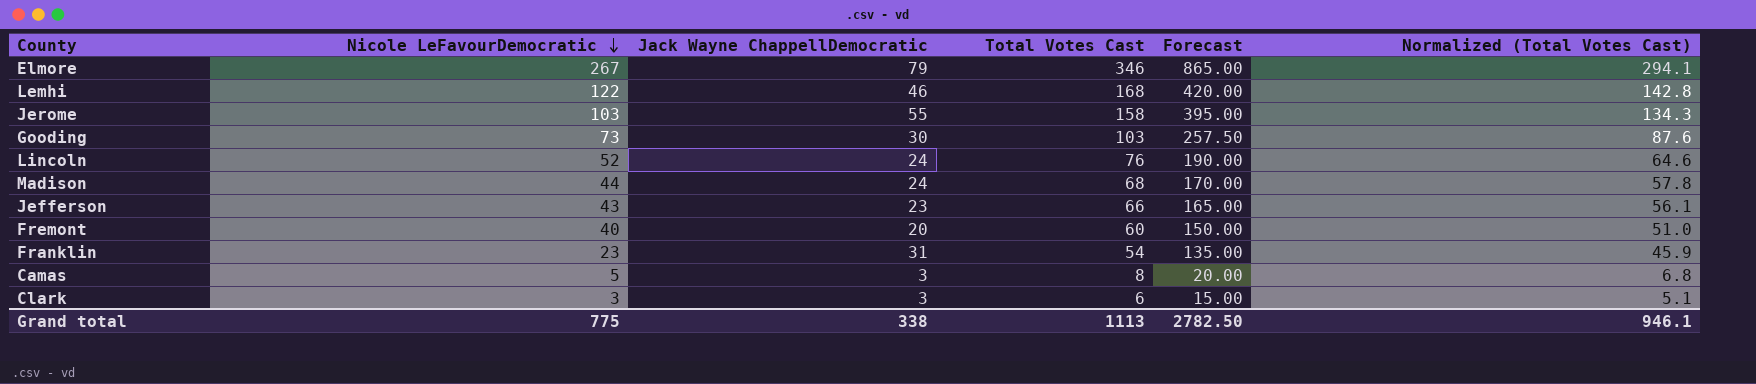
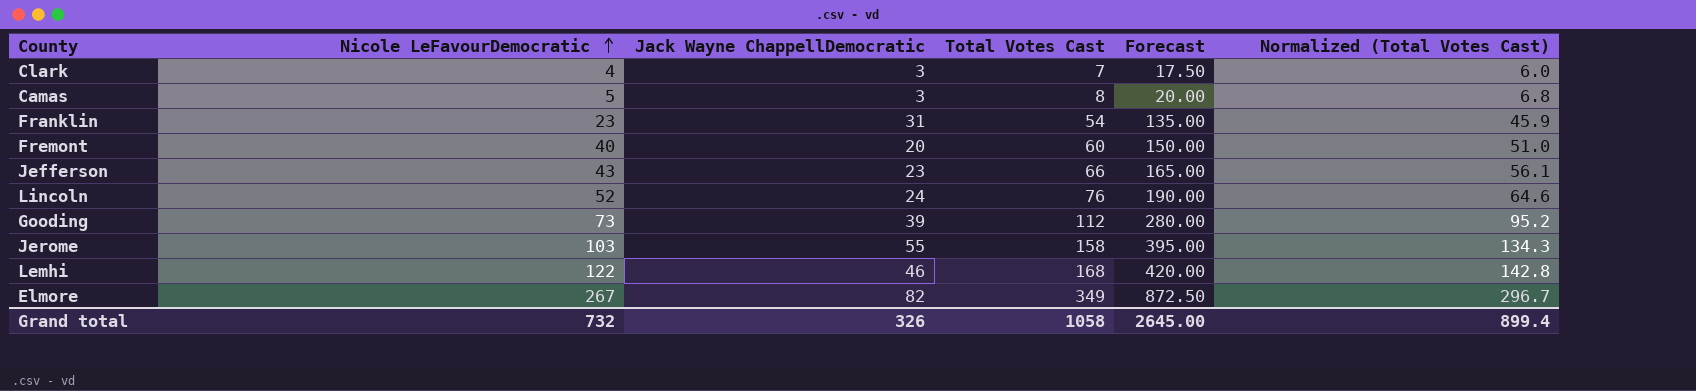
row order: Nicole LeFavourDemocratic descending -> Nicole LeFavourDemocratic ascending
row Madison: 44 | 24 | 68 | 170.00 | 57.8 -> none
Clark | Nicole LeFavourDemocratic: 3 -> 4
Clark | Total Votes Cast: 6 -> 7
Clark | Forecast: 15.00 -> 17.50
Clark | Normalized (Total Votes Cast): 5.1 -> 6.0
Gooding | Jack Wayne ChappellDemocratic: 30 -> 39
Gooding | Total Votes Cast: 103 -> 112
Gooding | Forecast: 257.50 -> 280.00
Gooding | Normalized (Total Votes Cast): 87.6 -> 95.2
Elmore | Jack Wayne ChappellDemocratic: 79 -> 82
Elmore | Total Votes Cast: 346 -> 349
Elmore | Forecast: 865.00 -> 872.50
Elmore | Normalized (Total Votes Cast): 294.1 -> 296.7
Grand total | Nicole LeFavourDemocratic: 775 -> 732
Grand total | Jack Wayne ChappellDemocratic: 338 -> 326
Grand total | Total Votes Cast: 1113 -> 1058
Grand total | Forecast: 2782.50 -> 2645.00
Grand total | Normalized (Total Votes Cast): 946.1 -> 899.4

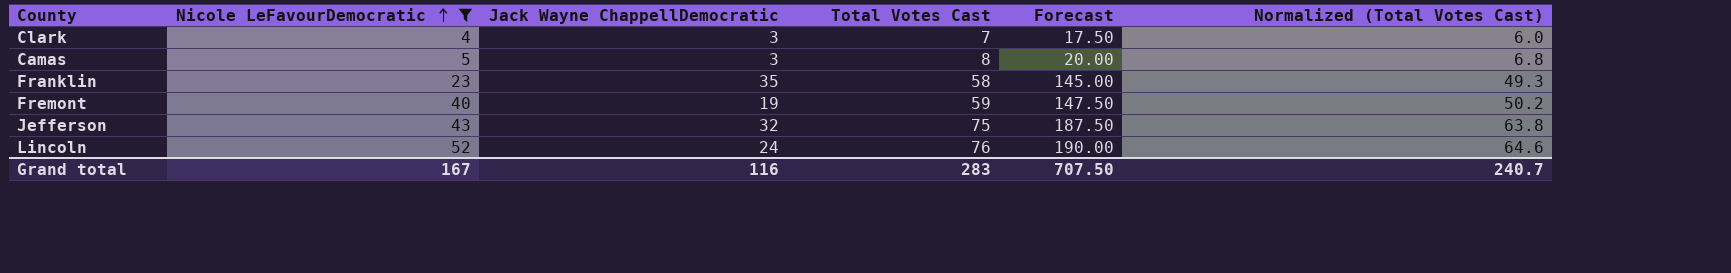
filter: none -> Nicole LeFavourDemocratic <= 52
Franklin | Jack Wayne ChappellDemocratic: 31 -> 35
Franklin | Total Votes Cast: 54 -> 58
Franklin | Forecast: 135.00 -> 145.00
Franklin | Normalized (Total Votes Cast): 45.9 -> 49.3
Fremont | Jack Wayne ChappellDemocratic: 20 -> 19
Fremont | Total Votes Cast: 60 -> 59
Fremont | Forecast: 150.00 -> 147.50
Fremont | Normalized (Total Votes Cast): 51.0 -> 50.2
Jefferson | Jack Wayne ChappellDemocratic: 23 -> 32
Jefferson | Total Votes Cast: 66 -> 75
Jefferson | Forecast: 165.00 -> 187.50
Jefferson | Normalized (Total Votes Cast): 56.1 -> 63.8
Grand total | Nicole LeFavourDemocratic: 732 -> 167
Grand total | Jack Wayne ChappellDemocratic: 326 -> 116
Grand total | Total Votes Cast: 1058 -> 283
Grand total | Forecast: 2645.00 -> 707.50
Grand total | Normalized (Total Votes Cast): 899.4 -> 240.7

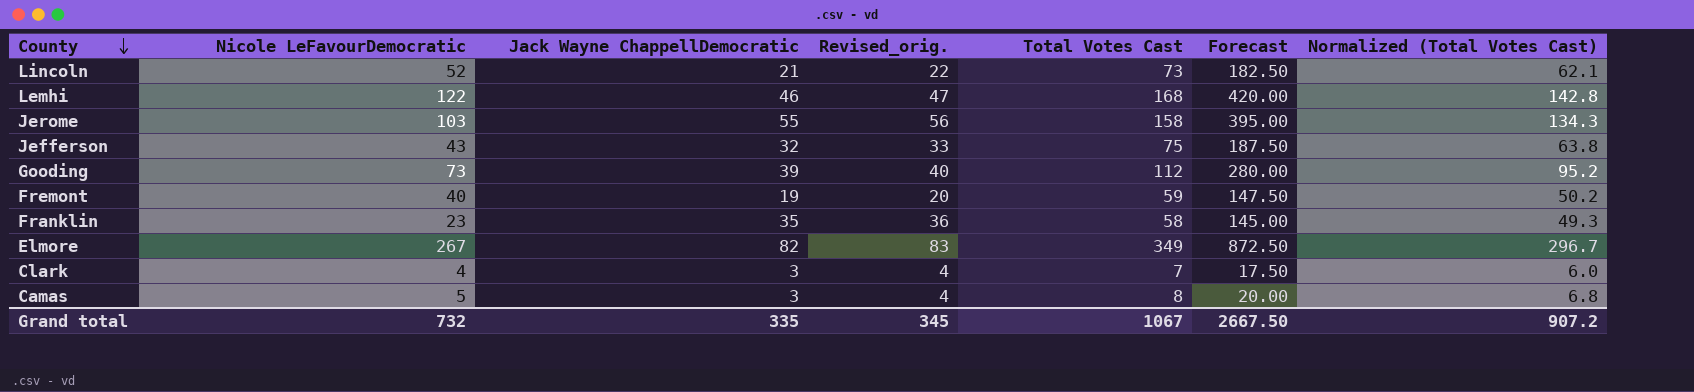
filter: Nicole LeFavourDemocratic <= 52 -> none
row order: Nicole LeFavourDemocratic ascending -> County descending
column Revised_orig. | formula: none -> [Jack Wayne ChappellDemocratic] + 1
Lincoln | Jack Wayne ChappellDemocratic: 24 -> 21
Lincoln | Total Votes Cast: 76 -> 73
Lincoln | Forecast: 190.00 -> 182.50
Lincoln | Normalized (Total Votes Cast): 64.6 -> 62.1
Grand total | Nicole LeFavourDemocratic: 167 -> 732
Grand total | Jack Wayne ChappellDemocratic: 116 -> 335
Grand total | Total Votes Cast: 283 -> 1067
Grand total | Forecast: 707.50 -> 2667.50
Grand total | Normalized (Total Votes Cast): 240.7 -> 907.2

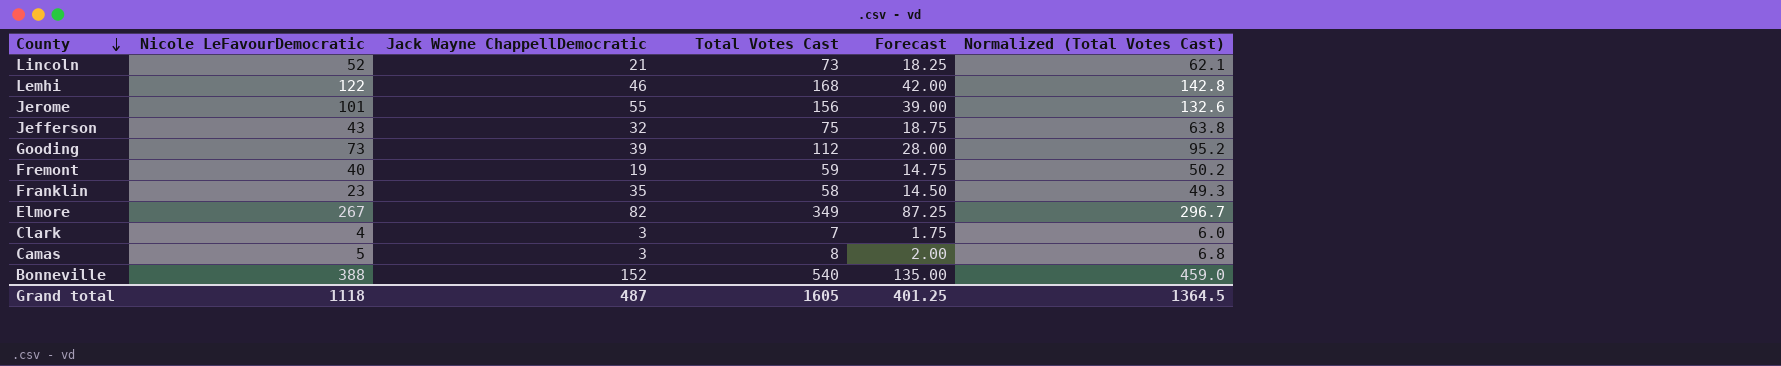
column Revised_orig. | formula: [Jack Wayne ChappellDemocratic] + 1 -> none
column Forecast | formula: [Total Votes Cast] * 2.5 -> [Total Votes Cast] * 0.25
Jerome | Nicole LeFavourDemocratic: 103 -> 101
Jerome | Total Votes Cast: 158 -> 156
Jerome | Normalized (Total Votes Cast): 134.3 -> 132.6
row Bonneville: none -> 388 | 152 | 540 | 135.00 | 459.0
Grand total | Nicole LeFavourDemocratic: 732 -> 1118
Grand total | Jack Wayne ChappellDemocratic: 335 -> 487
Grand total | Total Votes Cast: 1067 -> 1605
Grand total | Forecast: 2667.50 -> 401.25
Grand total | Normalized (Total Votes Cast): 907.2 -> 1364.5

